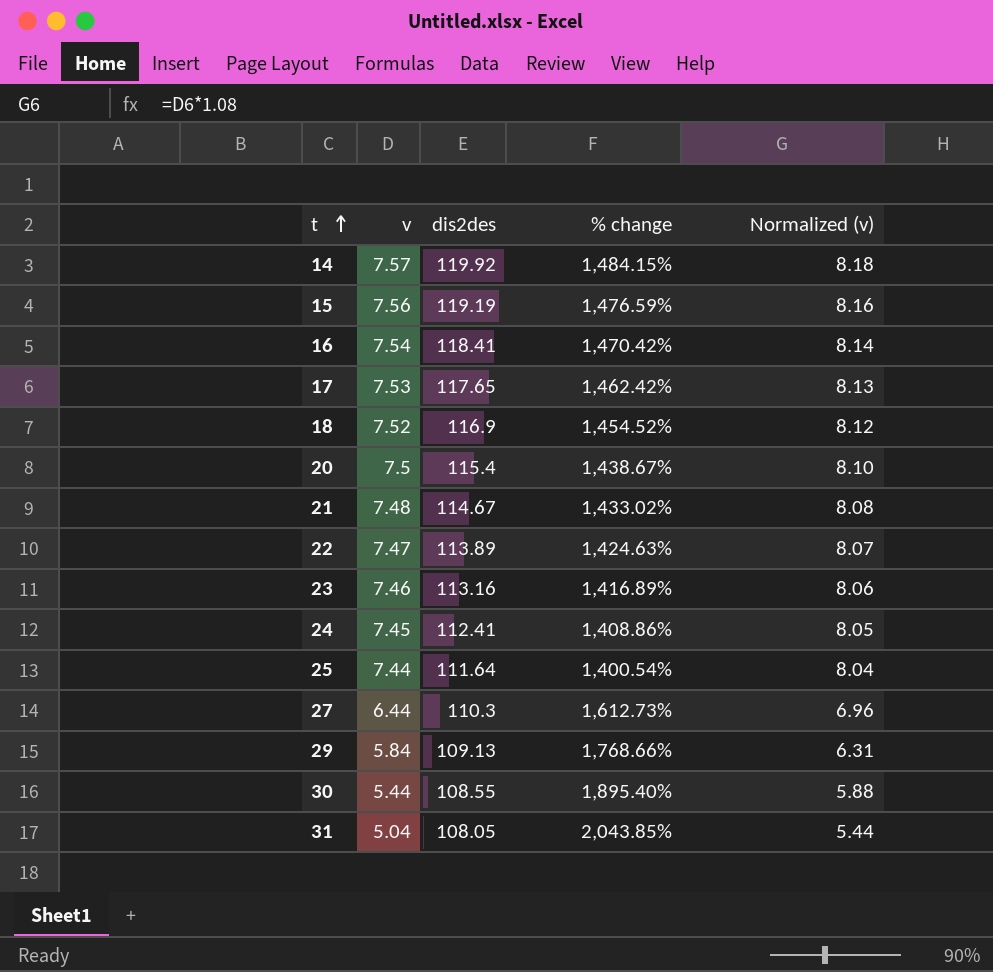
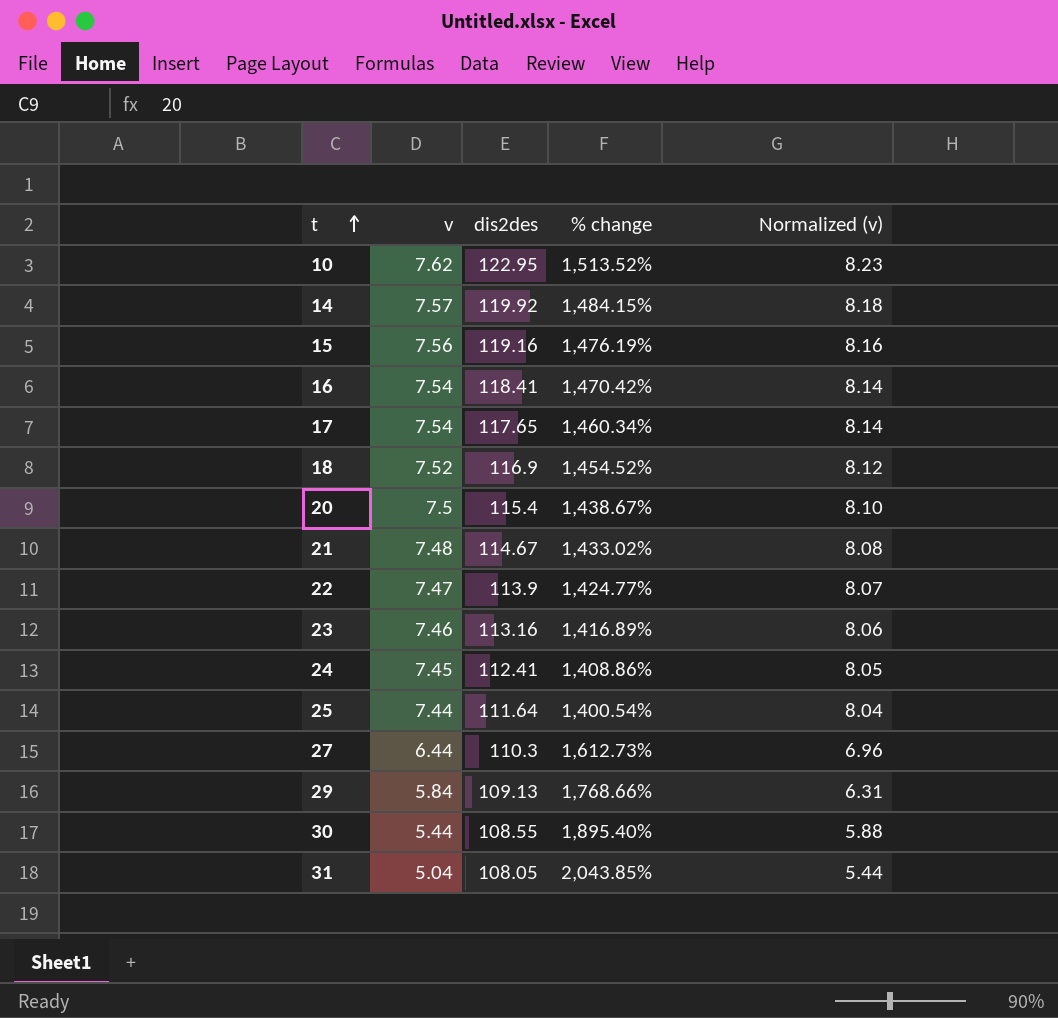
row 10: none -> 7.62 | 122.95 | 1,513.52% | 8.23
15 | dis2des: 119.19 -> 119.16
15 | % change: 1,476.59% -> 1,476.19%
17 | v: 7.53 -> 7.54
17 | % change: 1,462.42% -> 1,460.34%
17 | Normalized (v): 8.13 -> 8.14
22 | dis2des: 113.89 -> 113.9
22 | % change: 1,424.63% -> 1,424.77%

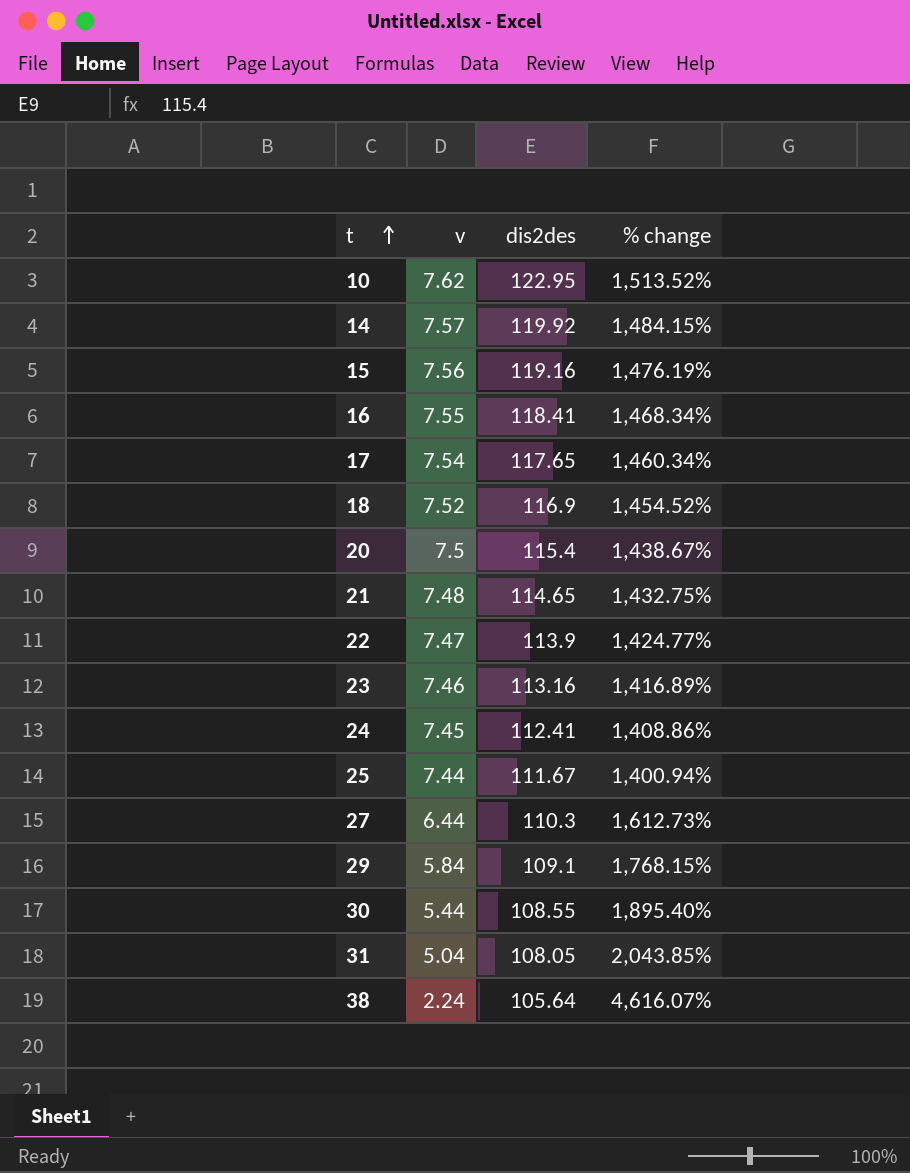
column Normalized (v) | formula: [v] * 1.08 -> none
16 | v: 7.54 -> 7.55
16 | % change: 1,470.42% -> 1,468.34%
21 | dis2des: 114.67 -> 114.65
21 | % change: 1,433.02% -> 1,432.75%
25 | dis2des: 111.64 -> 111.67
25 | % change: 1,400.54% -> 1,400.94%
29 | dis2des: 109.13 -> 109.1
29 | % change: 1,768.66% -> 1,768.15%
row 38: none -> 2.24 | 105.64 | 4,616.07%

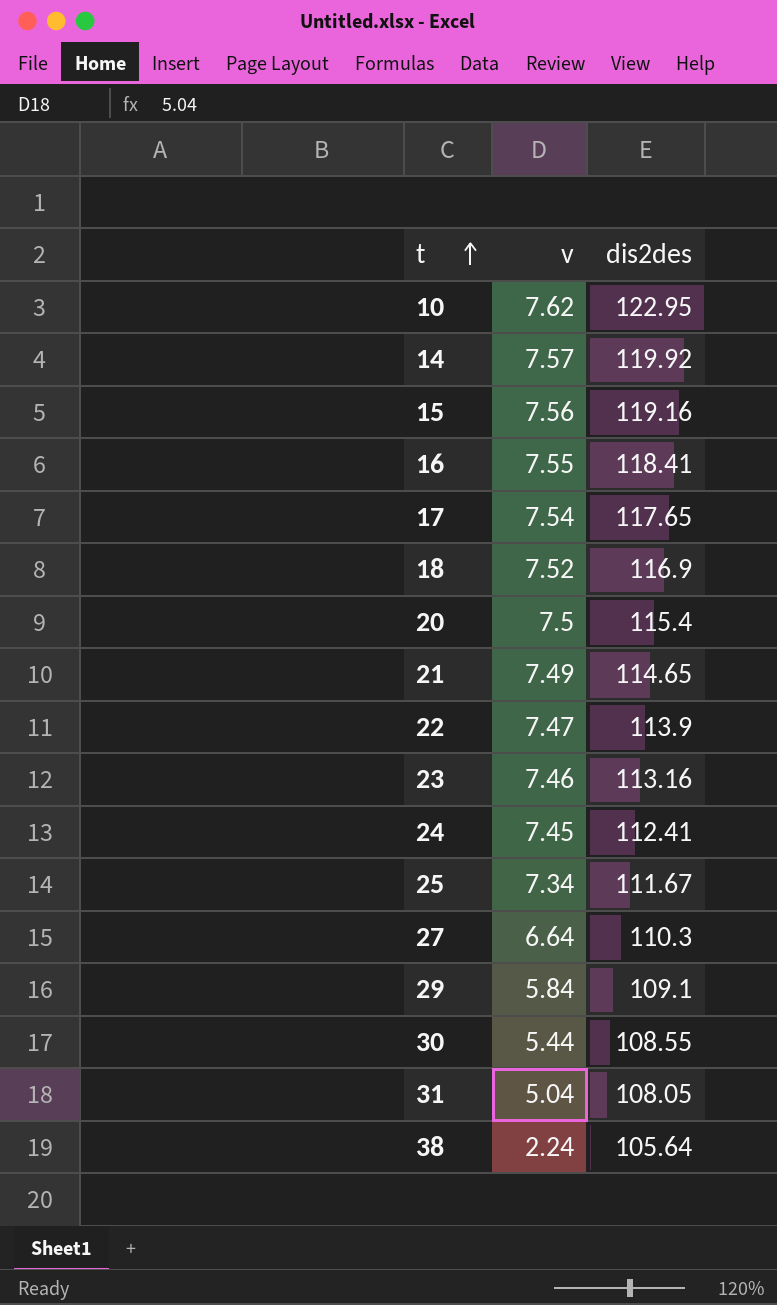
column % change | formula: ([dis2des] - [v]) / [v] -> none
21 | v: 7.48 -> 7.49
25 | v: 7.44 -> 7.34
27 | v: 6.44 -> 6.64

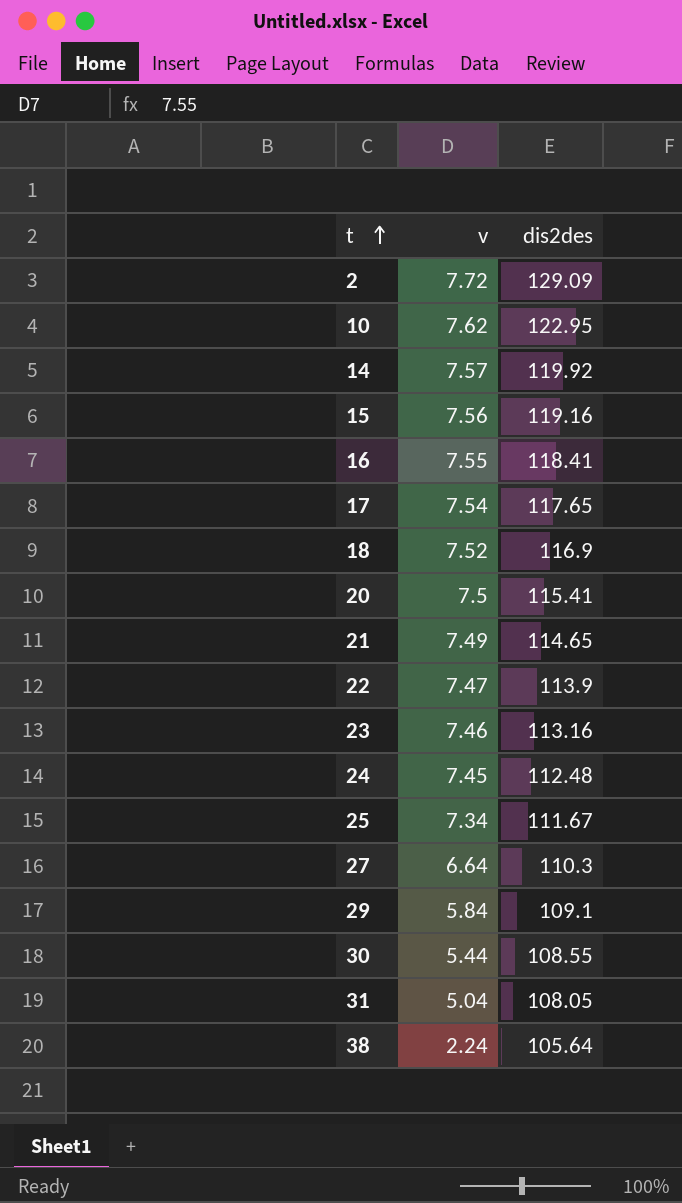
row 2: none -> 7.72 | 129.09
20 | dis2des: 115.4 -> 115.41
24 | dis2des: 112.41 -> 112.48

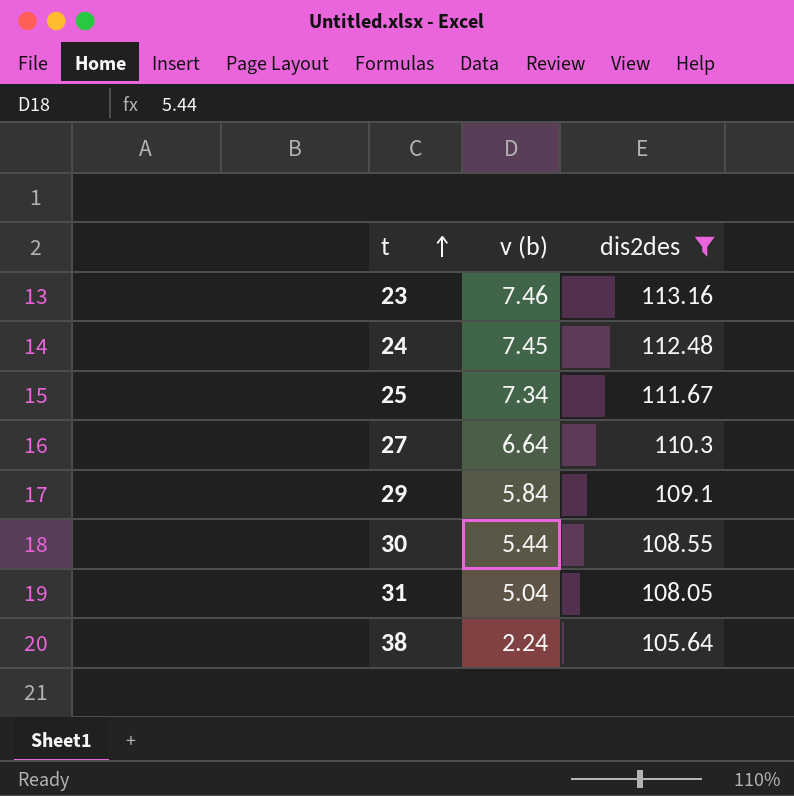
filter: none -> dis2des <= 113.16
column name: v -> v (b)

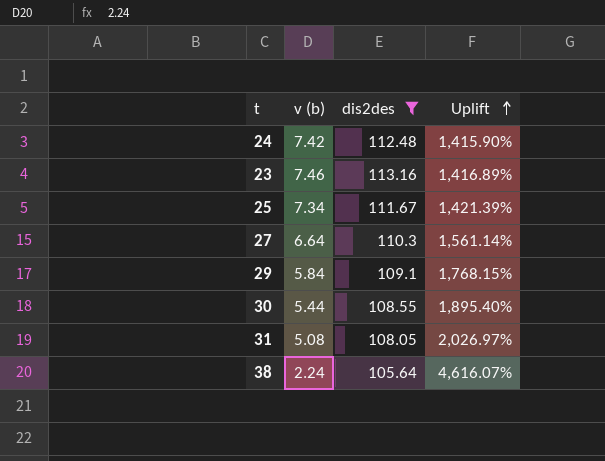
row order: t ascending -> Uplift ascending
column Uplift | formula: none -> ([dis2des] - [v (b)]) / [v (b)]
24 | v (b): 7.45 -> 7.42
31 | v (b): 5.04 -> 5.08

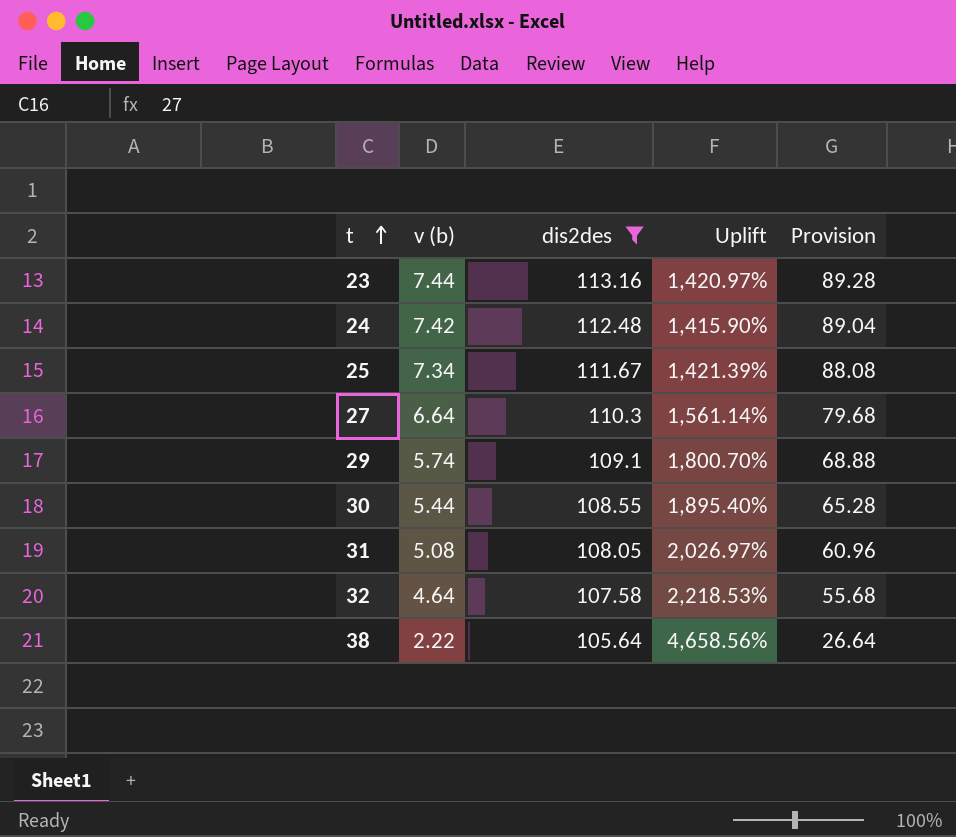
row order: Uplift ascending -> t ascending
column Provision | formula: none -> [v (b)] * 12
23 | v (b): 7.46 -> 7.44
23 | Uplift: 1,416.89% -> 1,420.97%
29 | v (b): 5.84 -> 5.74
29 | Uplift: 1,768.15% -> 1,800.70%
row 32: none -> 4.64 | 107.58 | 2,218.53% | 55.68
38 | v (b): 2.24 -> 2.22
38 | Uplift: 4,616.07% -> 4,658.56%

